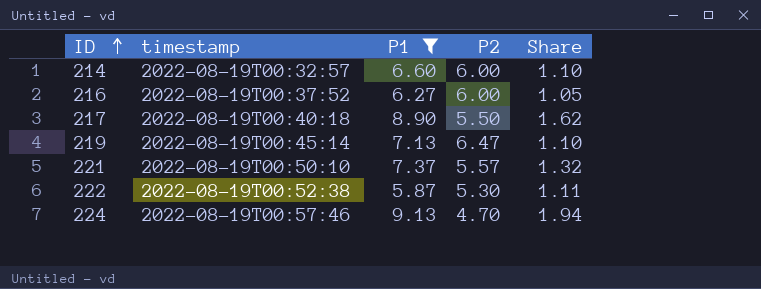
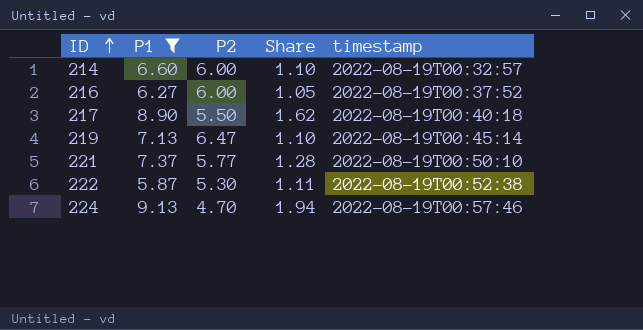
column timestamp | position: 2 -> 5
221 | P2: 5.57 -> 5.77
221 | Share: 1.32 -> 1.28

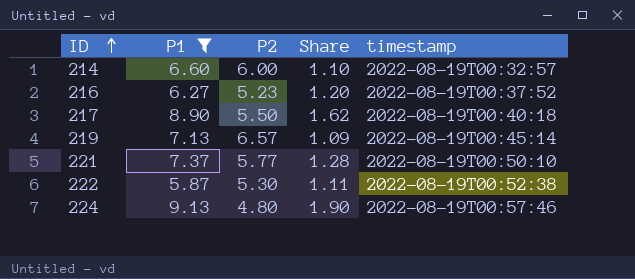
216 | P2: 6.00 -> 5.23
216 | Share: 1.05 -> 1.20
219 | P2: 6.47 -> 6.57
219 | Share: 1.10 -> 1.09
224 | P2: 4.70 -> 4.80
224 | Share: 1.94 -> 1.90

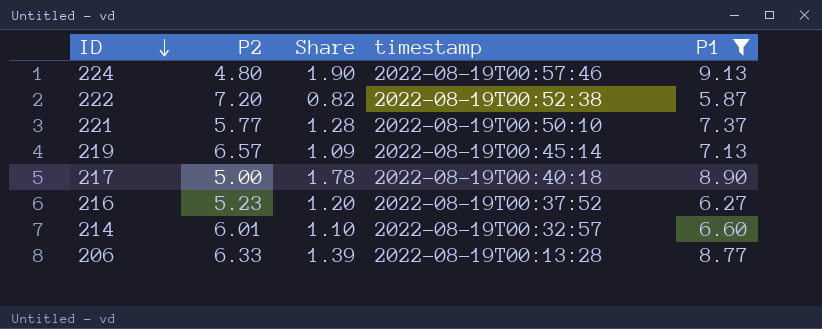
row order: ID ascending -> ID descending
column P1 | position: 2 -> 5
222 | P2: 5.30 -> 7.20
222 | Share: 1.11 -> 0.82
217 | P2: 5.50 -> 5.00
217 | Share: 1.62 -> 1.78
214 | P2: 6.00 -> 6.01
row 206: none -> 6.33 | 1.39 | 2022-08-19T00:13:28 | 8.77

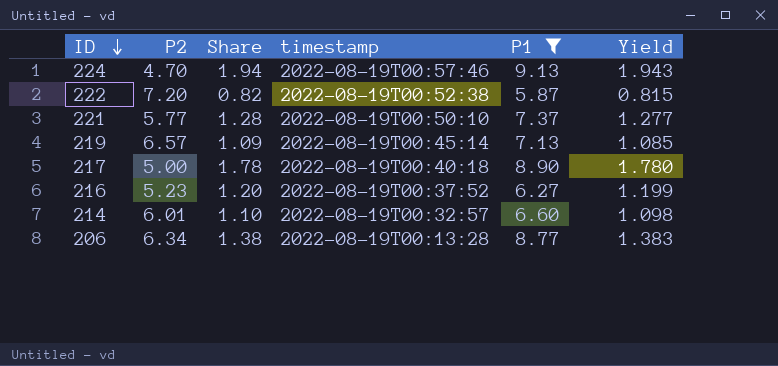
column Yield | formula: none -> [P1] / [P2]
224 | P2: 4.80 -> 4.70
224 | Share: 1.90 -> 1.94
206 | P2: 6.33 -> 6.34
206 | Share: 1.39 -> 1.38

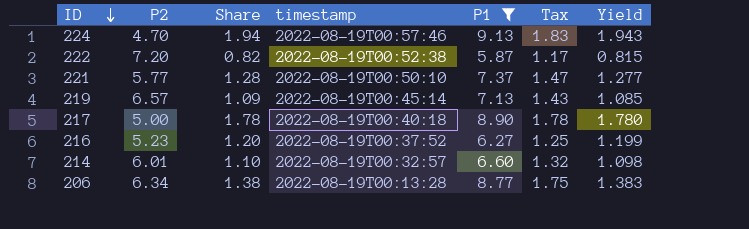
column Tax | formula: none -> [P1] * 0.2

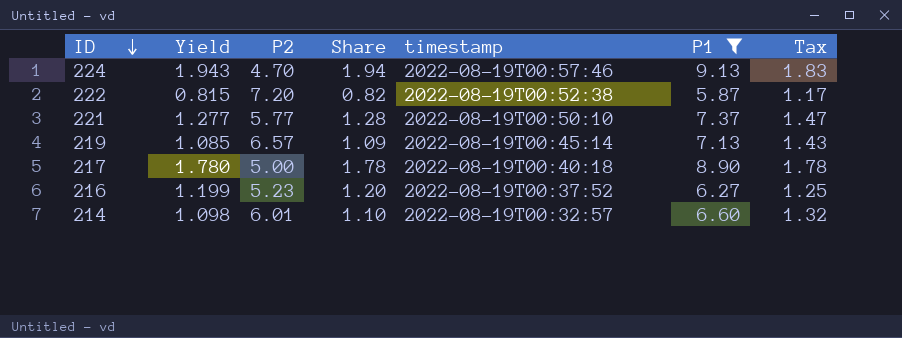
column Yield | position: 7 -> 2
row 206: 6.34 | 1.38 | 2022-08-19T00:13:28 | 8.77 | 1.75 | 1.383 -> none

